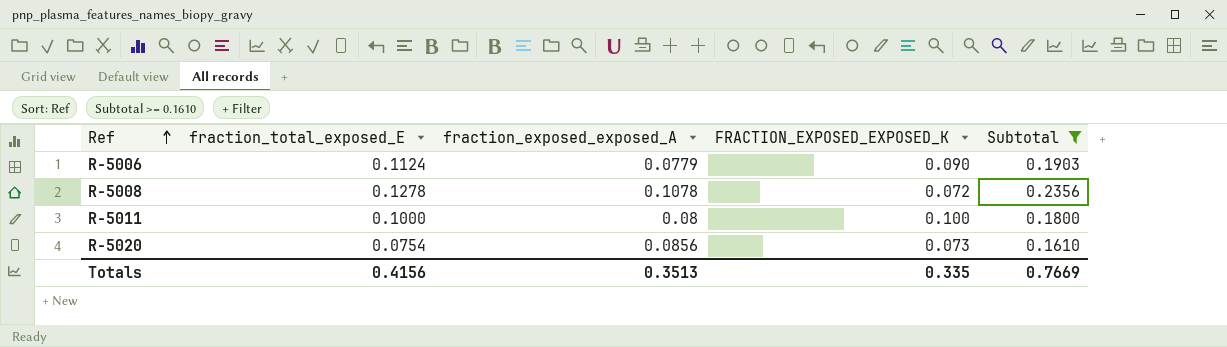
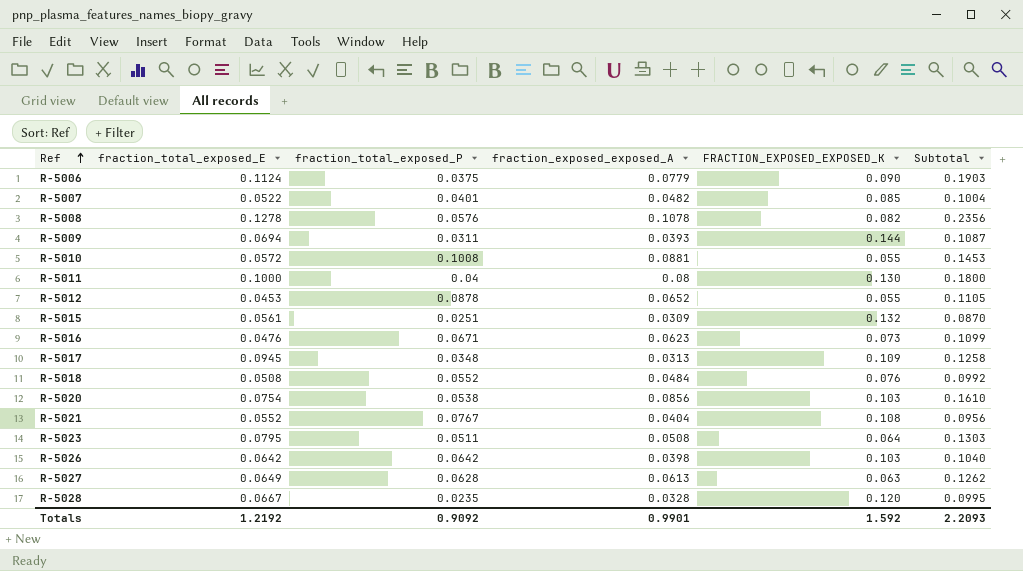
filter: Subtotal >= 0.1610 -> none
column fraction_total_exposed_P | position: none -> 3
R-5008 | FRACTION_EXPOSED_EXPOSED_K: 0.072 -> 0.082
R-5011 | FRACTION_EXPOSED_EXPOSED_K: 0.100 -> 0.130
R-5020 | FRACTION_EXPOSED_EXPOSED_K: 0.073 -> 0.103
Totals | fraction_total_exposed_E: 0.4156 -> 1.2192
Totals | fraction_exposed_exposed_A: 0.3513 -> 0.9901
Totals | FRACTION_EXPOSED_EXPOSED_K: 0.335 -> 1.592
Totals | Subtotal: 0.7669 -> 2.2093

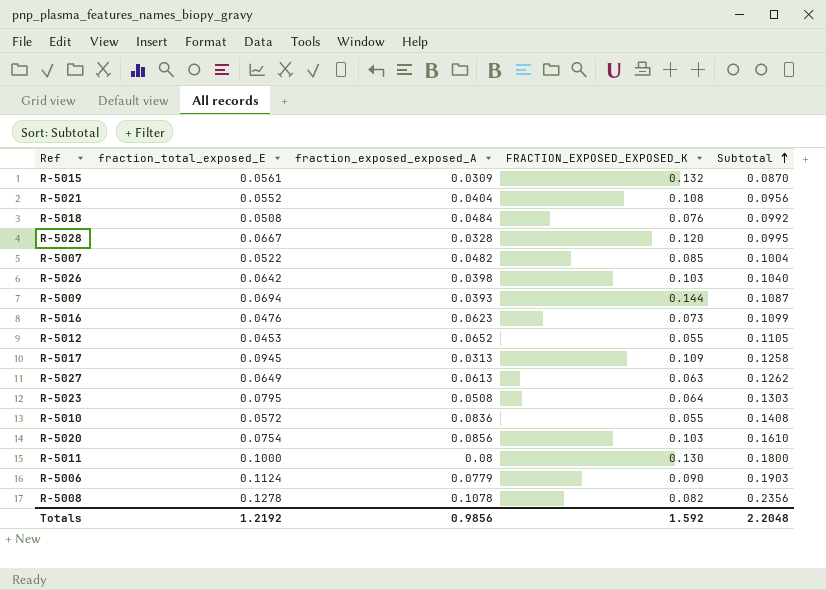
row order: Ref ascending -> Subtotal ascending
column fraction_total_exposed_P | position: 3 -> none
R-5010 | fraction_exposed_exposed_A: 0.0881 -> 0.0836
R-5010 | Subtotal: 0.1453 -> 0.1408
Totals | fraction_exposed_exposed_A: 0.9901 -> 0.9856
Totals | Subtotal: 2.2093 -> 2.2048

